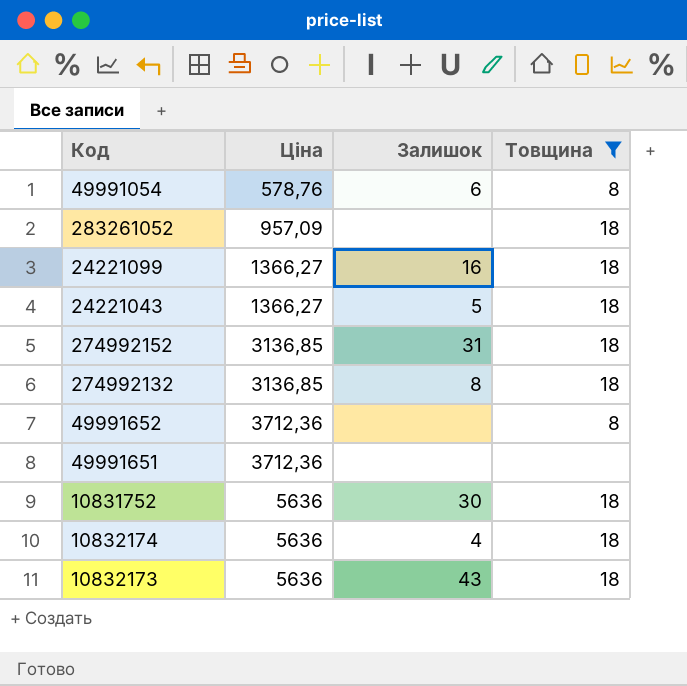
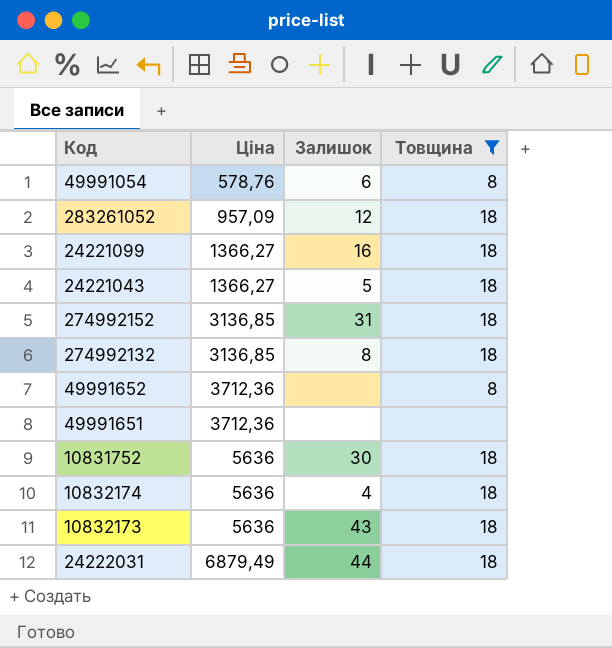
283261052 | Залишок: none -> 12
row 24222031: none -> 6879,49 | 44 | 18

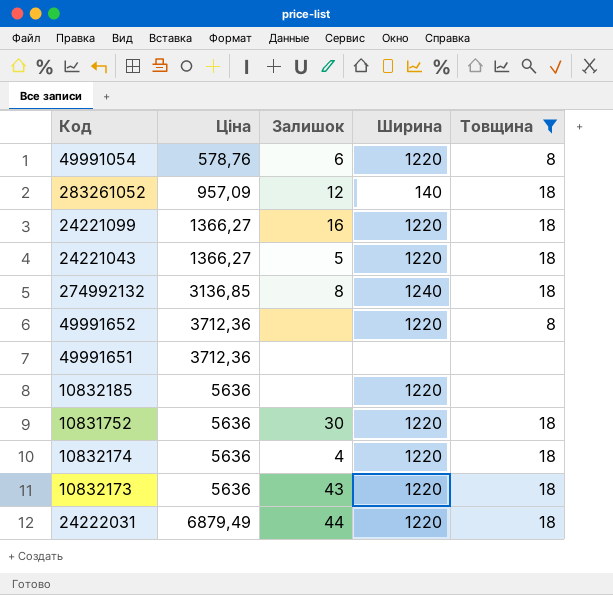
column Ширина | position: none -> 4
row 274992152: 3136,85 | 31 | 18 -> none
row 10832185: none -> 5636 | none | 1220 | none

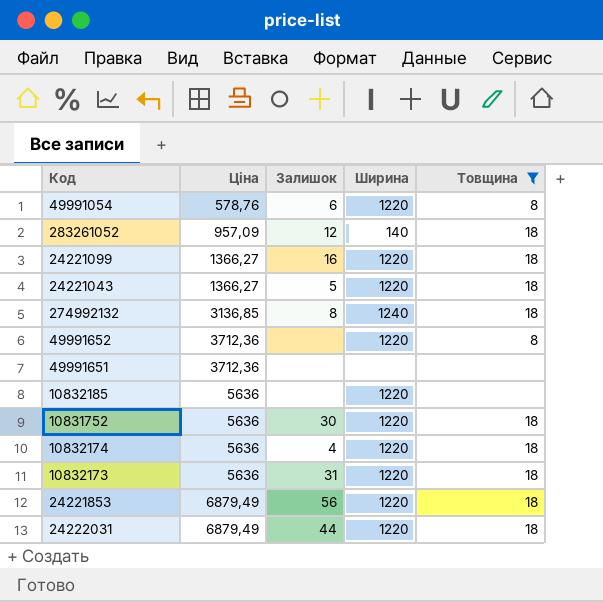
10832173 | Залишок: 43 -> 31
row 24221853: none -> 6879,49 | 56 | 1220 | 18

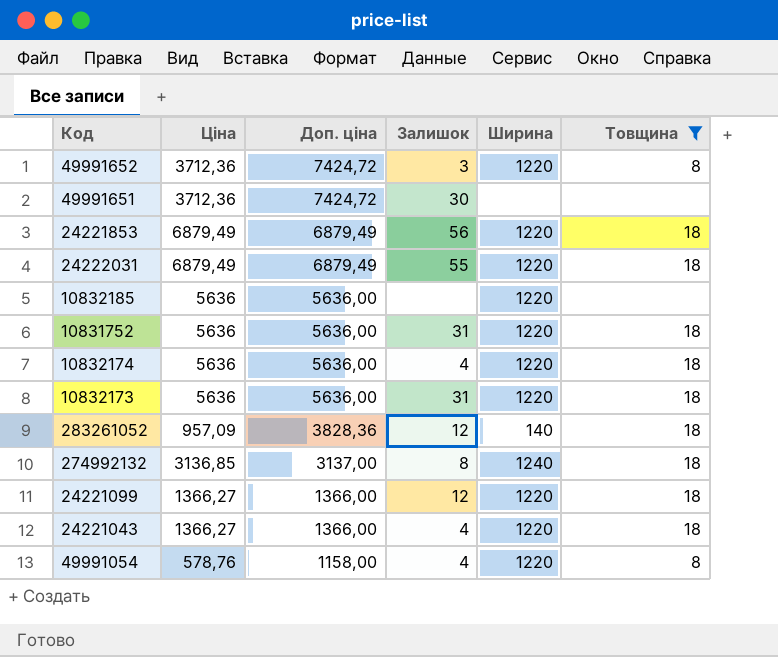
row order: Ціна ascending -> Доп. ціна descending
column Доп. ціна | position: none -> 3
49991652 | Залишок: none -> 3
49991651 | Залишок: none -> 30
24222031 | Залишок: 44 -> 55
10831752 | Залишок: 30 -> 31
24221099 | Залишок: 16 -> 12
24221043 | Залишок: 5 -> 4
49991054 | Залишок: 6 -> 4

